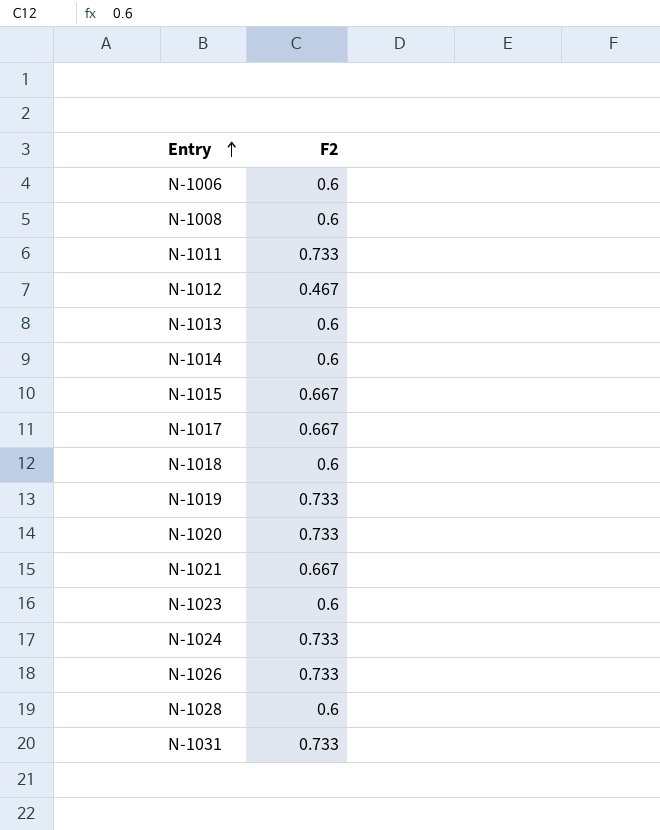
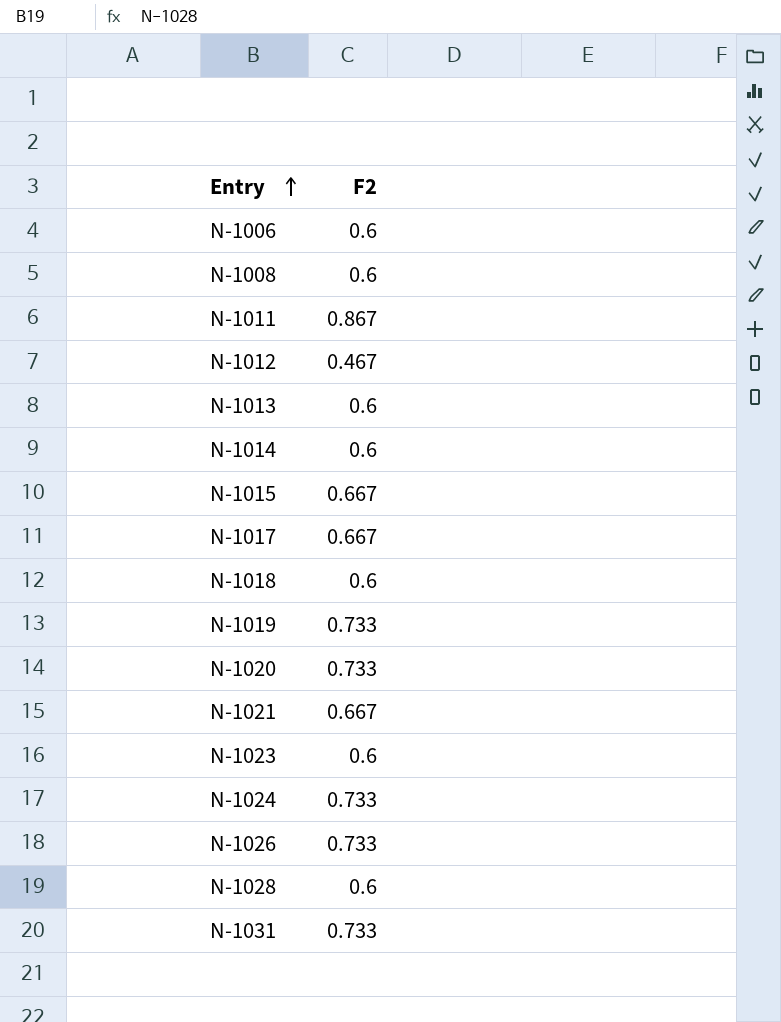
N-1011 | F2: 0.733 -> 0.867

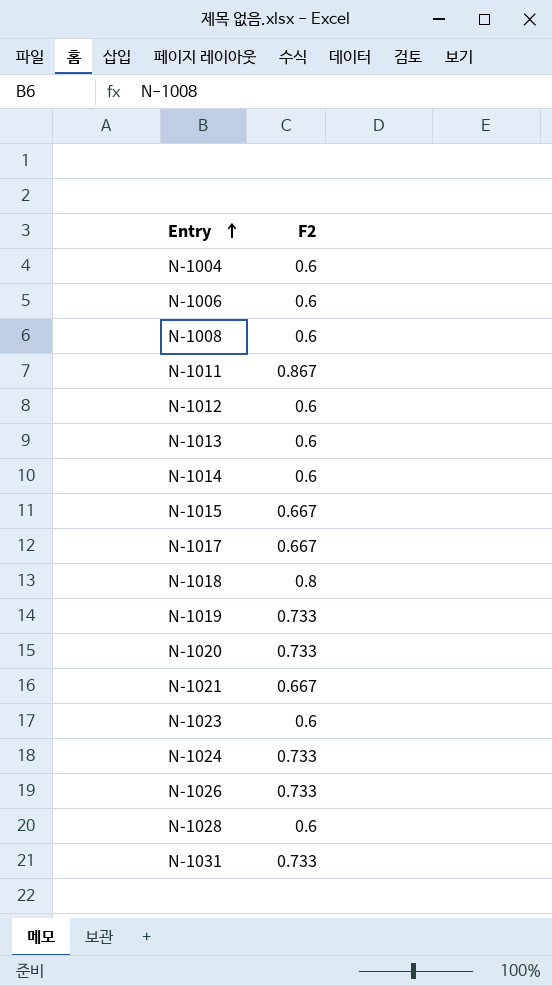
row N-1004: none -> 0.6
N-1012 | F2: 0.467 -> 0.6
N-1018 | F2: 0.6 -> 0.8

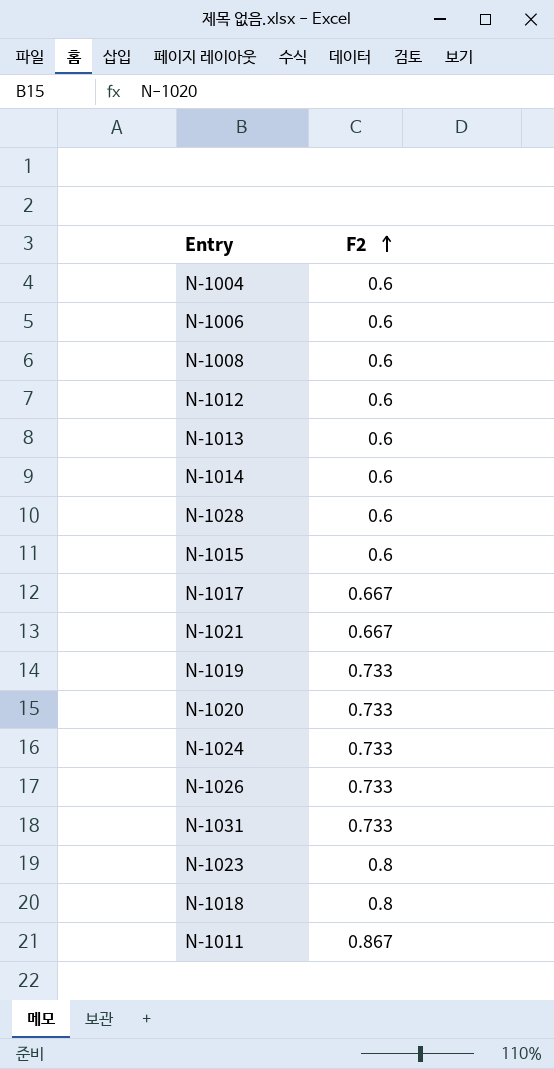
row order: Entry ascending -> F2 ascending
N-1015 | F2: 0.667 -> 0.6
N-1023 | F2: 0.6 -> 0.8

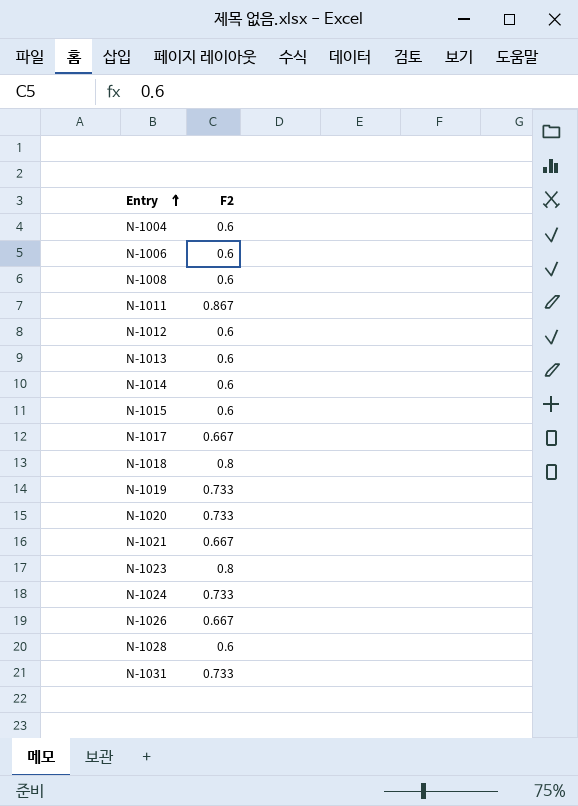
row order: F2 ascending -> Entry ascending
N-1026 | F2: 0.733 -> 0.667

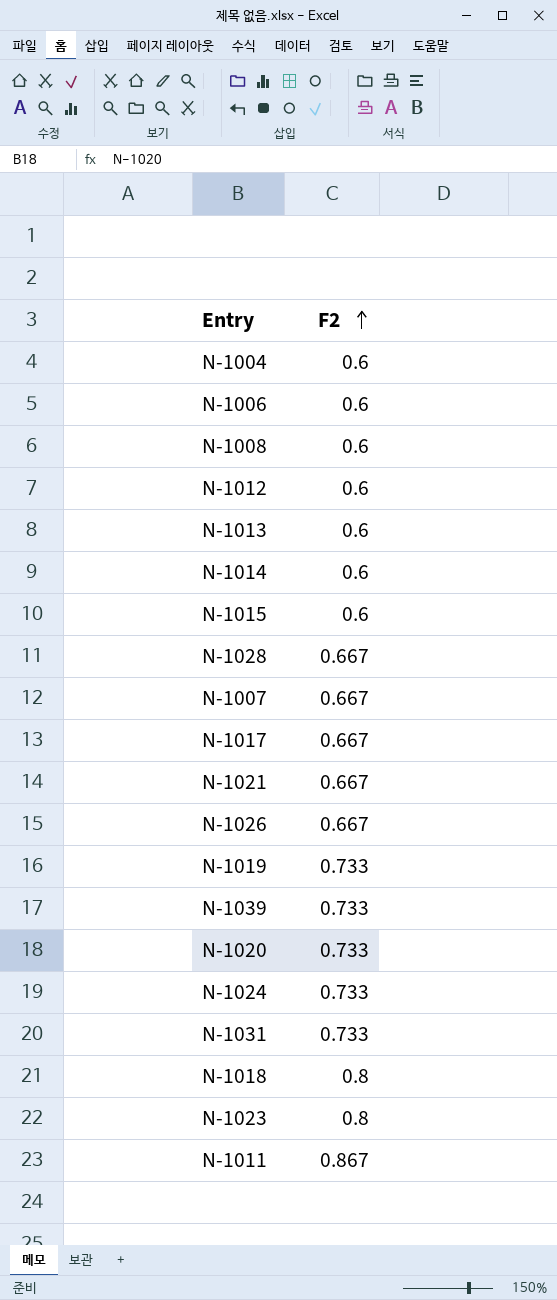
row order: Entry ascending -> F2 ascending
N-1028 | F2: 0.6 -> 0.667
row N-1007: none -> 0.667
row N-1039: none -> 0.733

